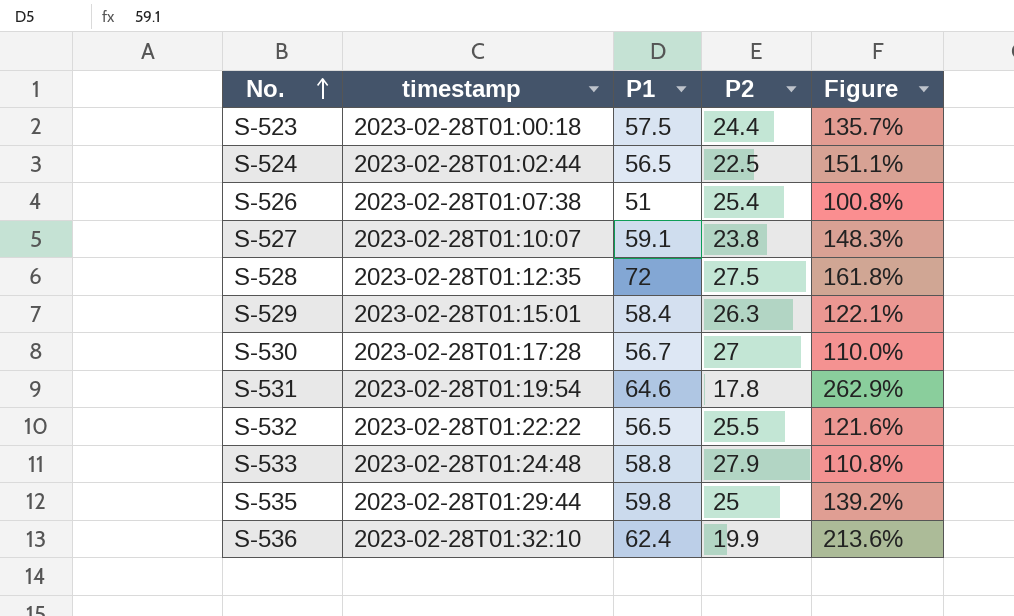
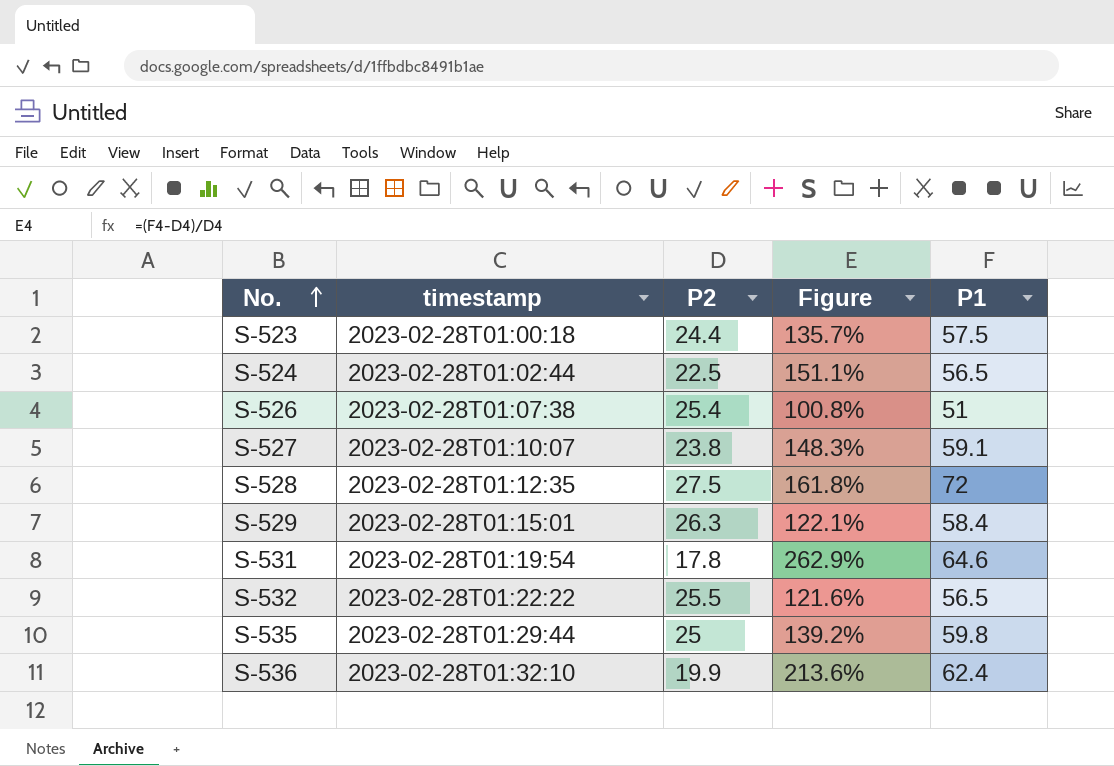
column P1 | position: 3 -> 5
row S-530: 2023-02-28T01:17:28 | 56.7 | 27 | 110.0% -> none
row S-533: 2023-02-28T01:24:48 | 58.8 | 27.9 | 110.8% -> none

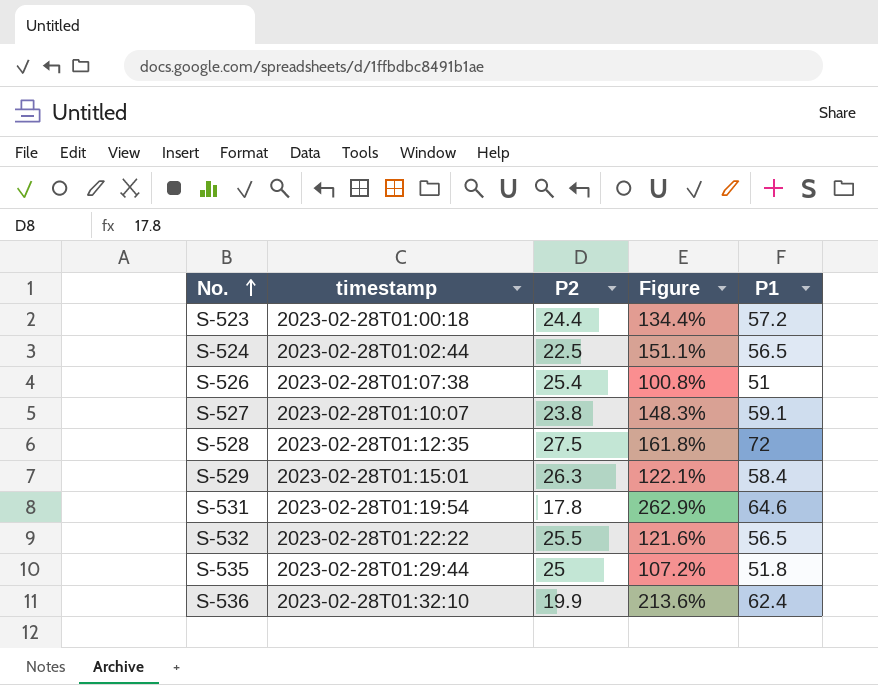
S-523 | Figure: 135.7% -> 134.4%
S-523 | P1: 57.5 -> 57.2
S-535 | Figure: 139.2% -> 107.2%
S-535 | P1: 59.8 -> 51.8

